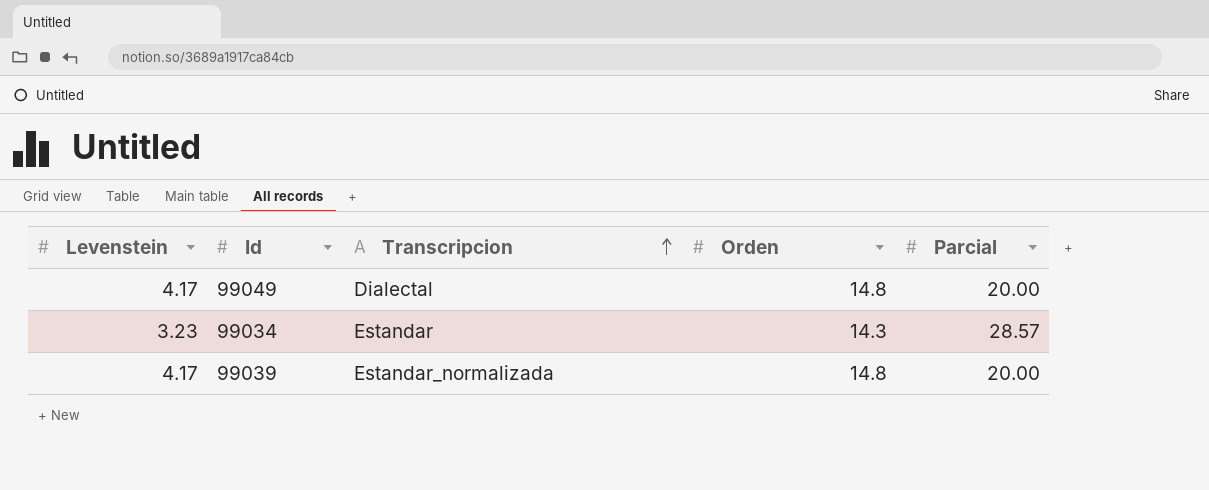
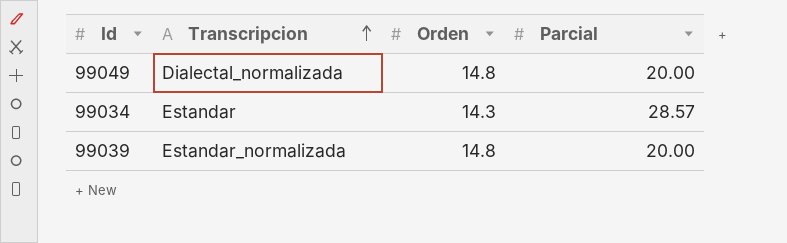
column Levenstein | position: 1 -> none
99049 | Transcripcion: Dialectal -> Dialectal_normalizada

